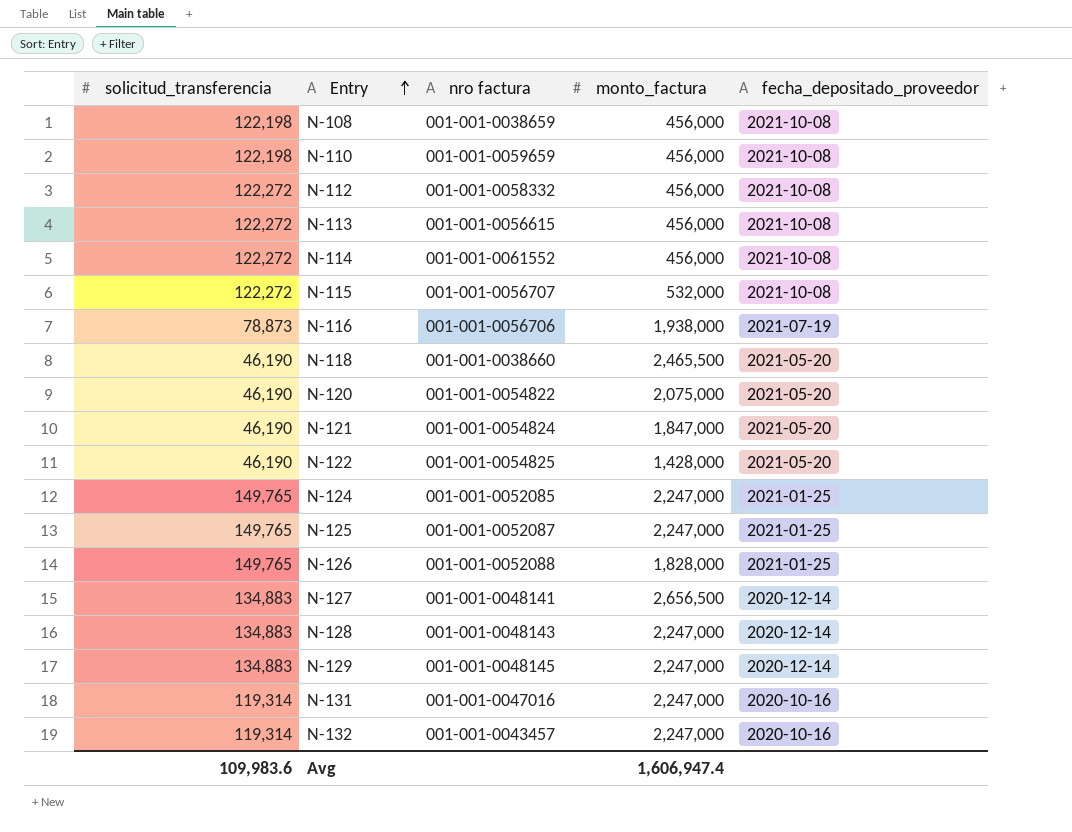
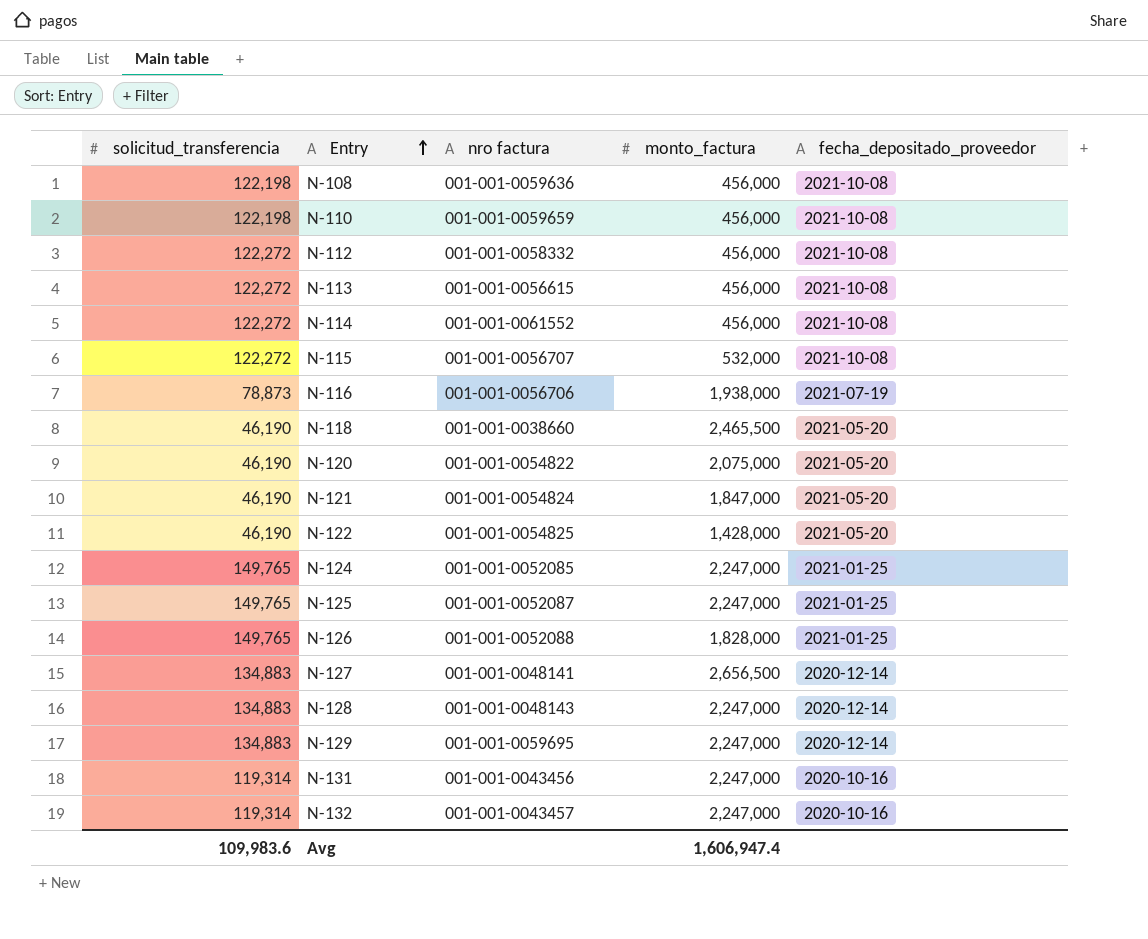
N-108 | nro factura: 001-001-0038659 -> 001-001-0059636
N-129 | nro factura: 001-001-0048145 -> 001-001-0059695
N-131 | nro factura: 001-001-0047016 -> 001-001-0043456

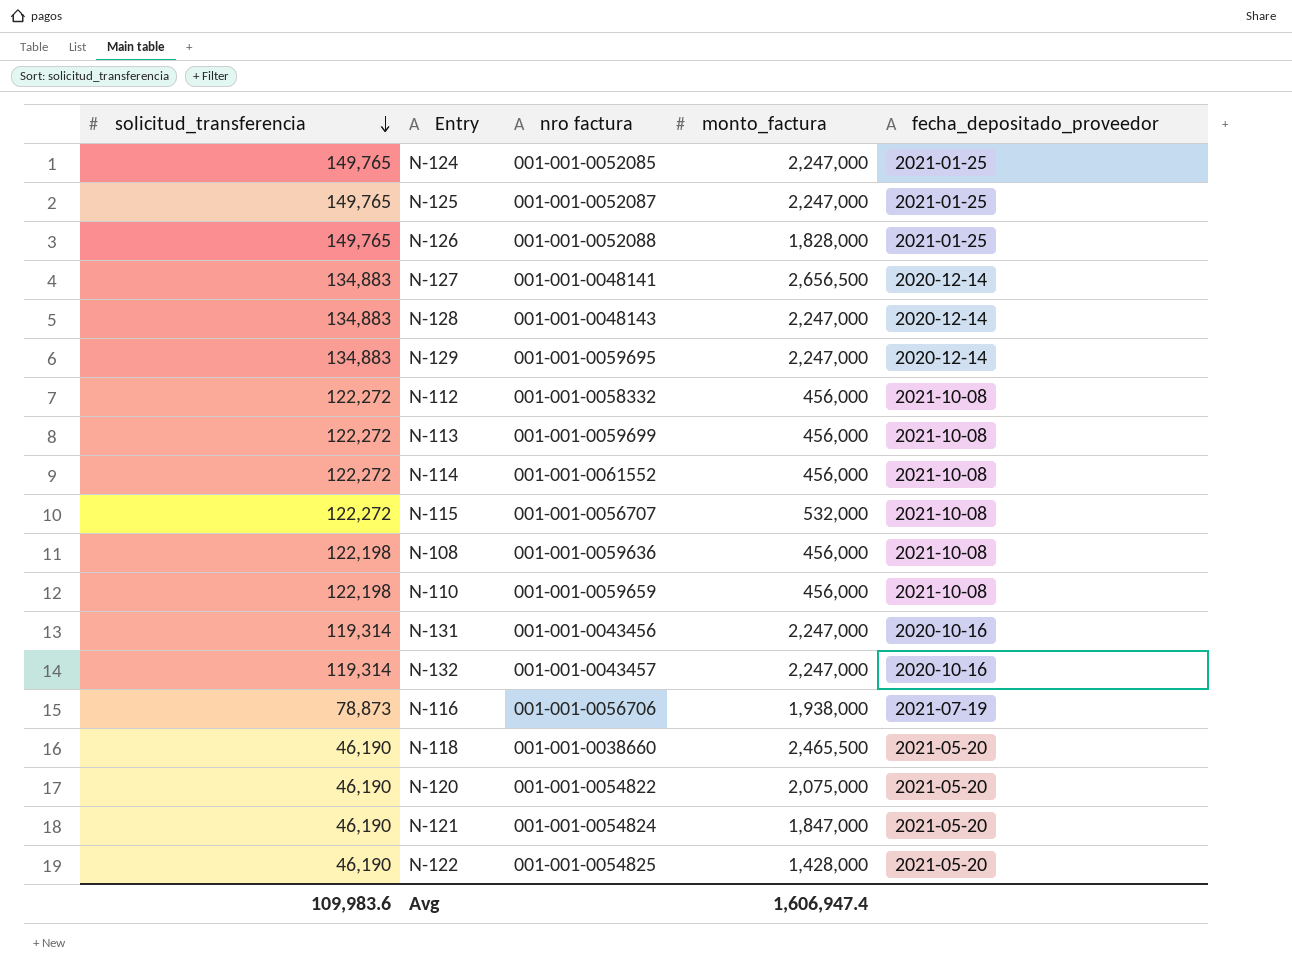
row order: Entry ascending -> solicitud_transferencia descending
N-113 | nro factura: 001-001-0056615 -> 001-001-0059699

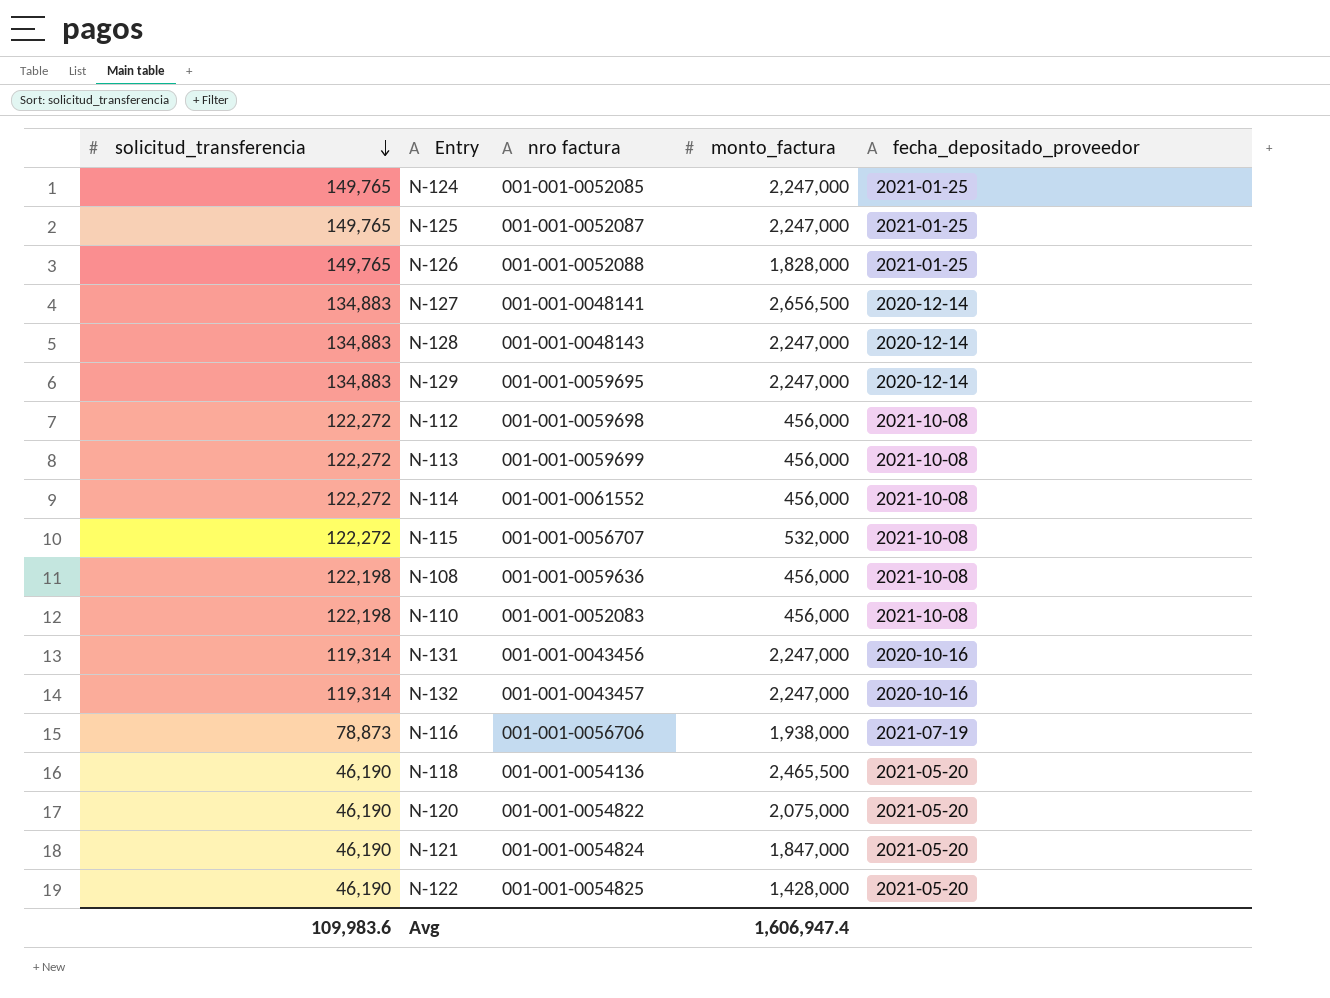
N-112 | nro factura: 001-001-0058332 -> 001-001-0059698
N-110 | nro factura: 001-001-0059659 -> 001-001-0052083
N-118 | nro factura: 001-001-0038660 -> 001-001-0054136

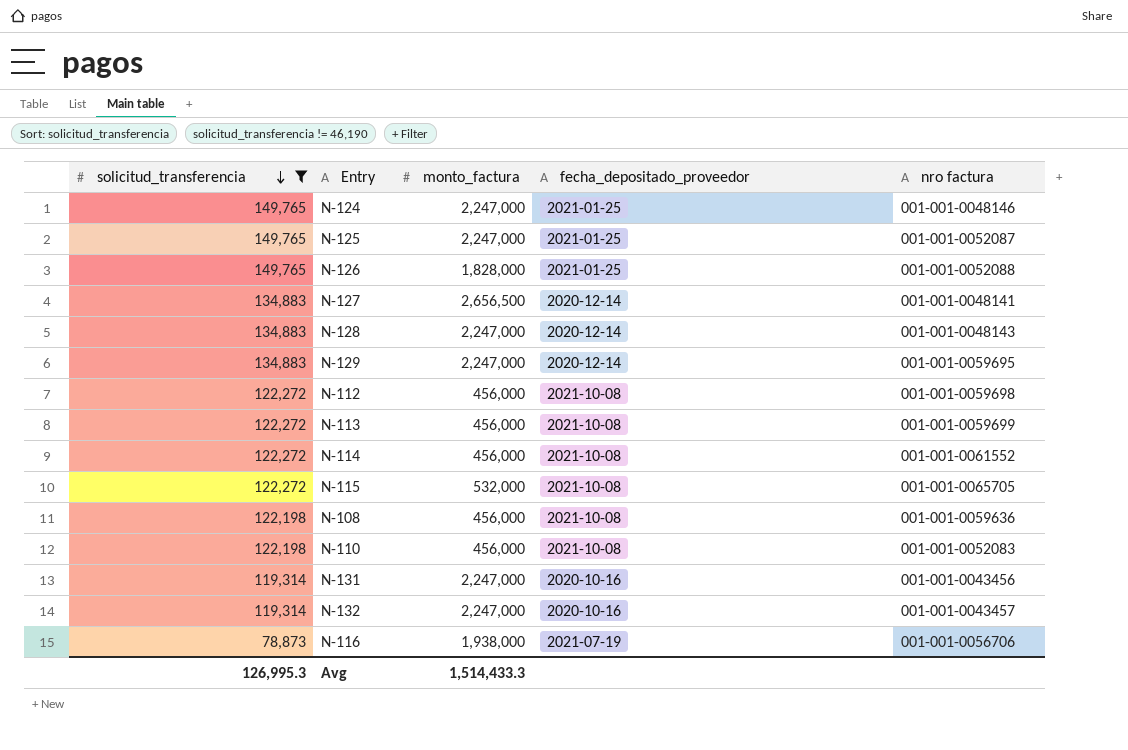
filter: none -> solicitud_transferencia != 46,190
column nro factura | position: 3 -> 5
N-124 | nro factura: 001-001-0052085 -> 001-001-0048146
N-115 | nro factura: 001-001-0056707 -> 001-001-0065705
Avg | solicitud_transferencia: 109,983.6 -> 126,995.3
Avg | monto_factura: 1,606,947.4 -> 1,514,433.3

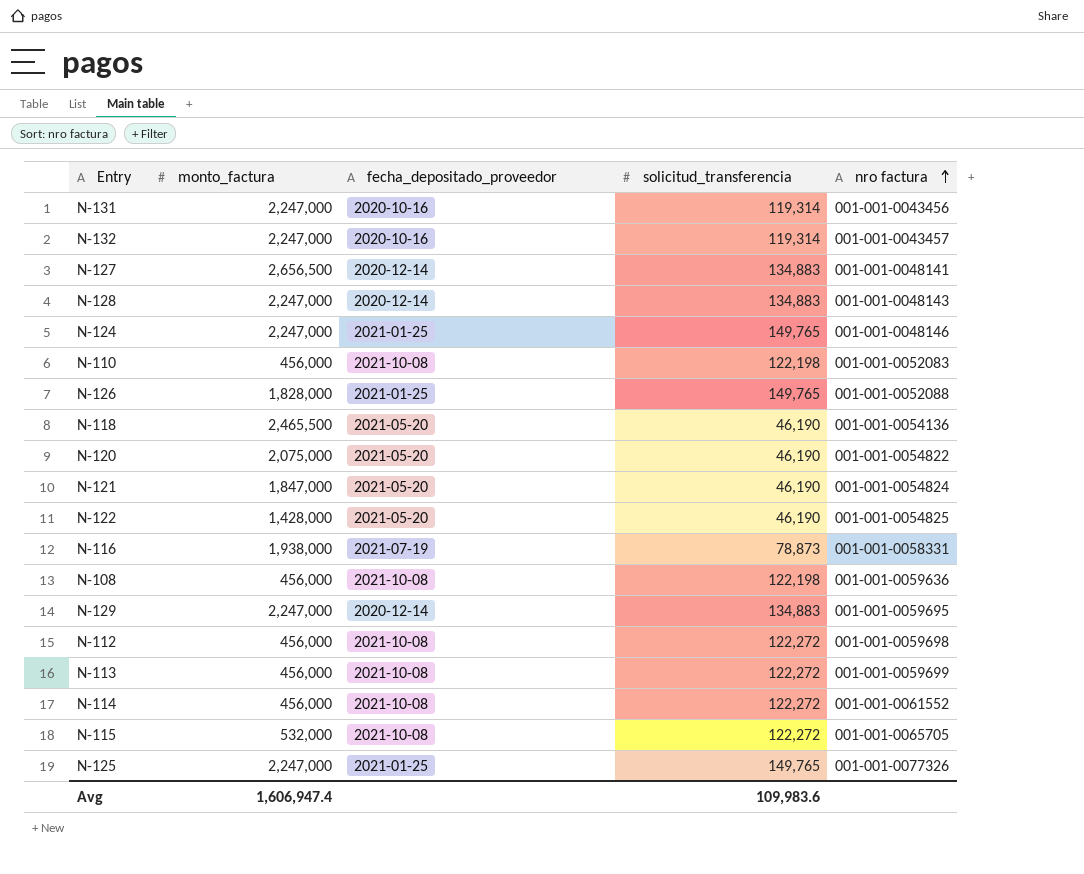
filter: solicitud_transferencia != 46,190 -> none
row order: solicitud_transferencia descending -> nro factura ascending
column solicitud_transferencia | position: 1 -> 4
N-116 | nro factura: 001-001-0056706 -> 001-001-0058331
N-125 | nro factura: 001-001-0052087 -> 001-001-0077326
Avg | monto_factura: 1,514,433.3 -> 1,606,947.4
Avg | solicitud_transferencia: 126,995.3 -> 109,983.6

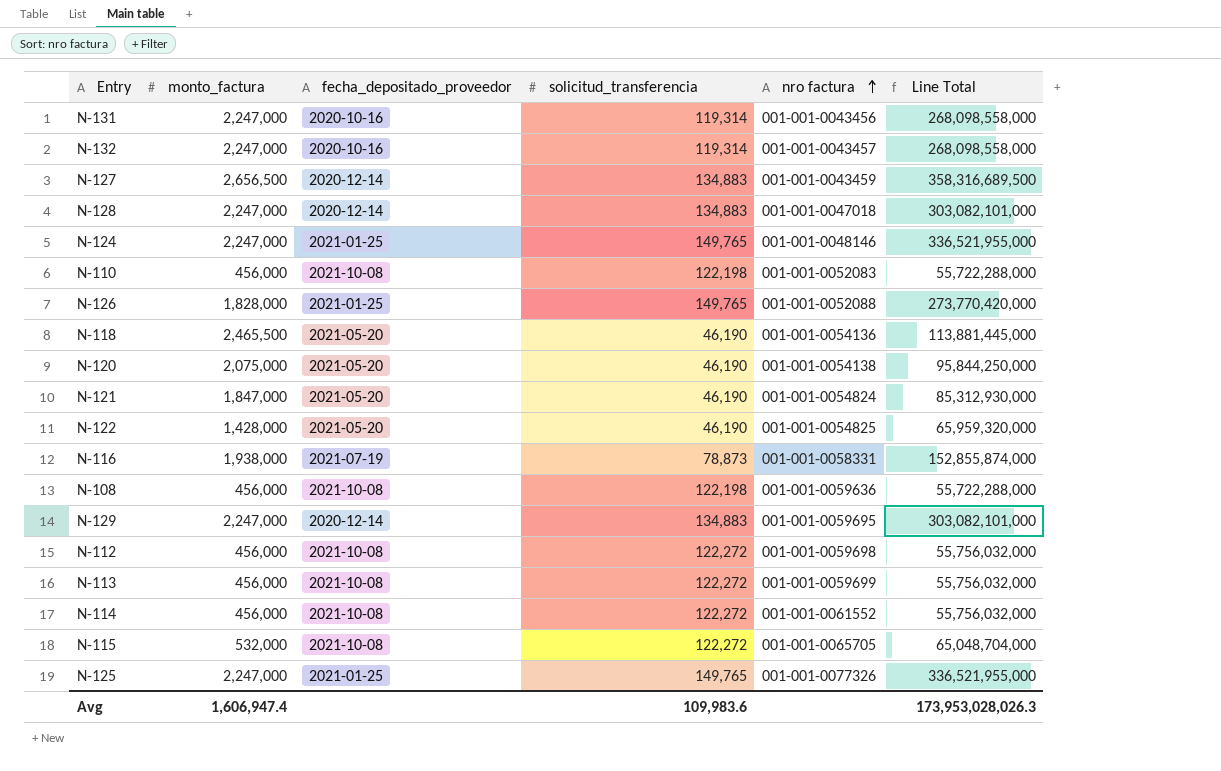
column Line Total | formula: none -> [monto_factura] * [solicitud_transferencia]
N-127 | nro factura: 001-001-0048141 -> 001-001-0043459
N-128 | nro factura: 001-001-0048143 -> 001-001-0047018
N-120 | nro factura: 001-001-0054822 -> 001-001-0054138

